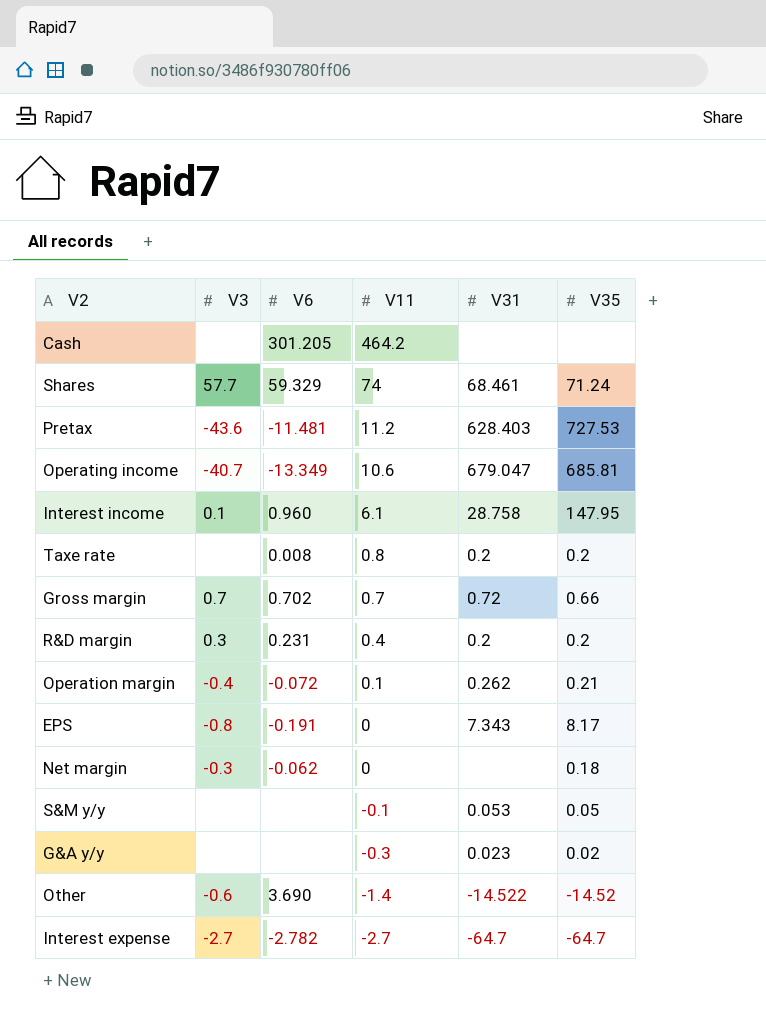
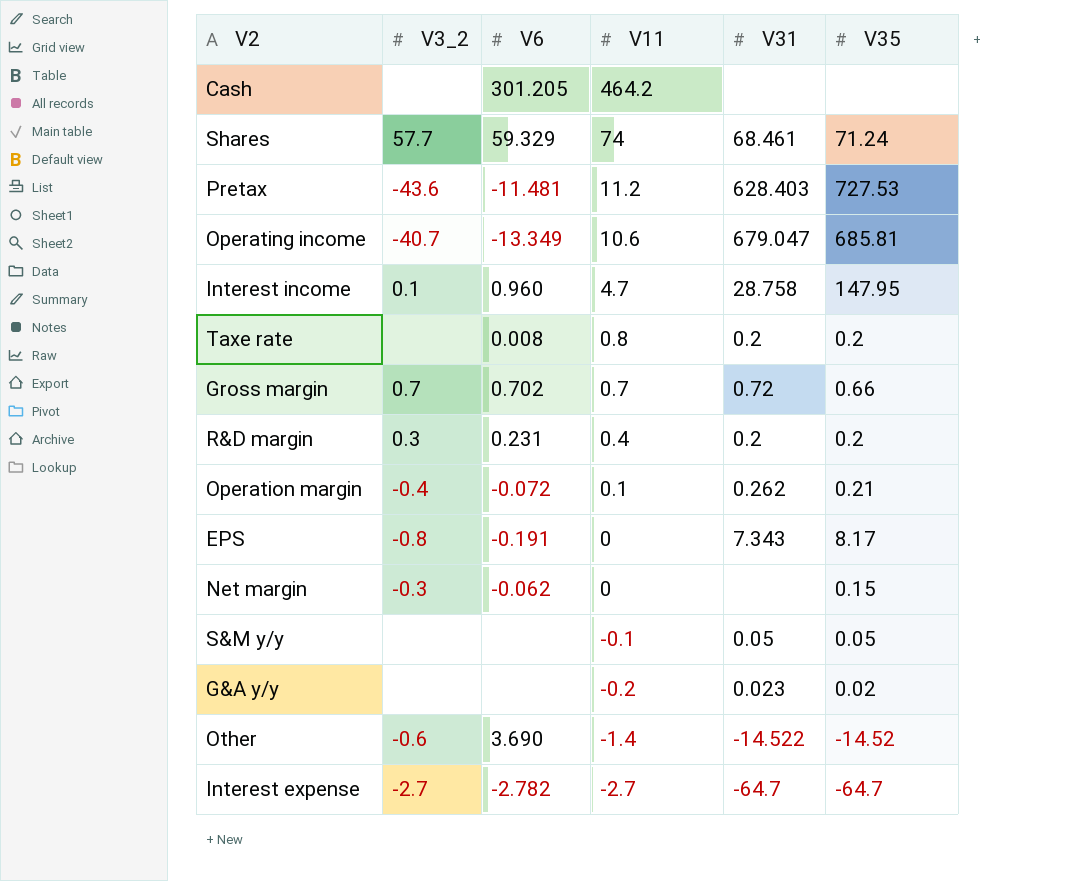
column name: V3 -> V3_2
Interest income | V11: 6.1 -> 4.7
Net margin | V35: 0.18 -> 0.15
S&M y/y | V31: 0.053 -> 0.05
G&A y/y | V11: -0.3 -> -0.2

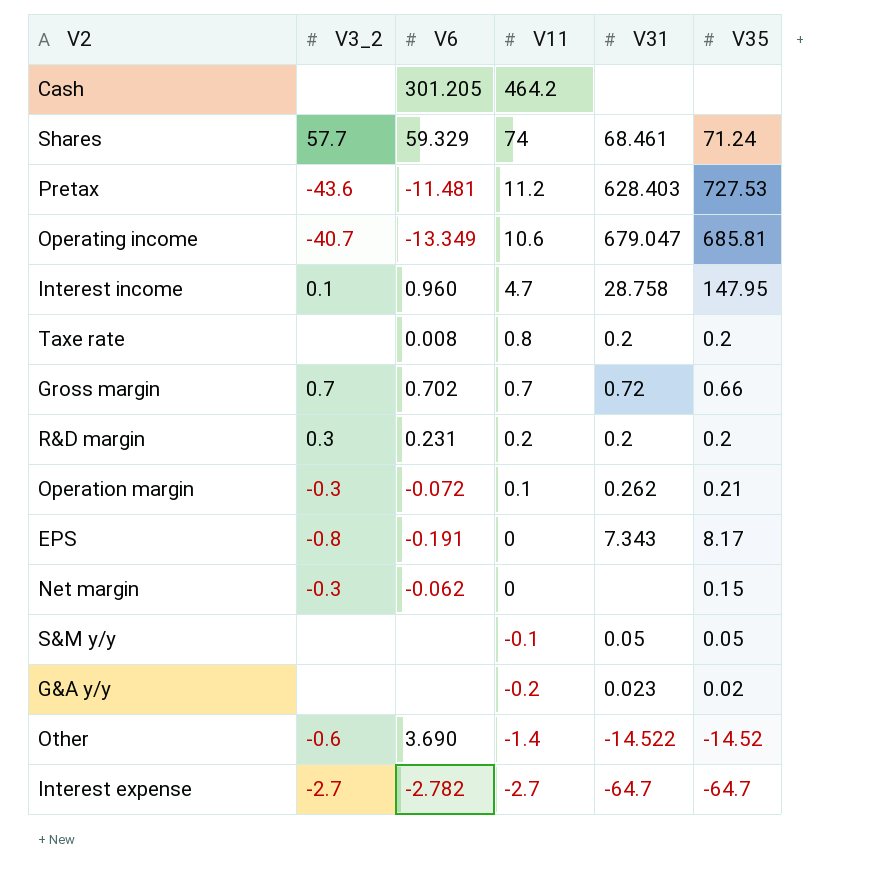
R&D margin | V11: 0.4 -> 0.2
Operation margin | V3_2: -0.4 -> -0.3

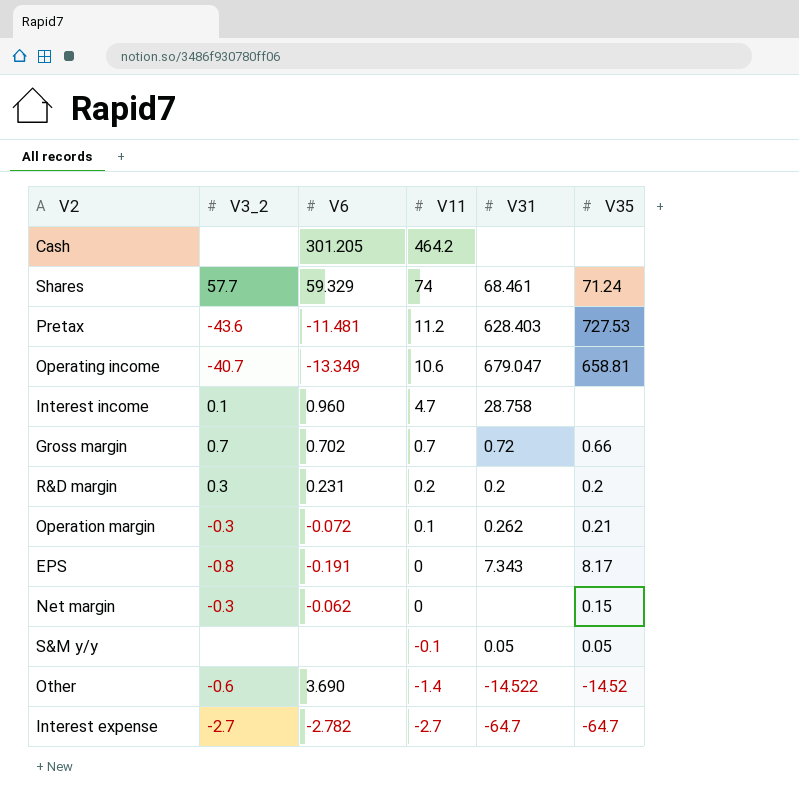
row Taxe rate: none | 0.008 | 0.8 | 0.2 | 0.2 -> none
row G&A y/y: none | none | -0.2 | 0.023 | 0.02 -> none
Operating income | V35: 685.81 -> 658.81
Interest income | V35: 147.95 -> none

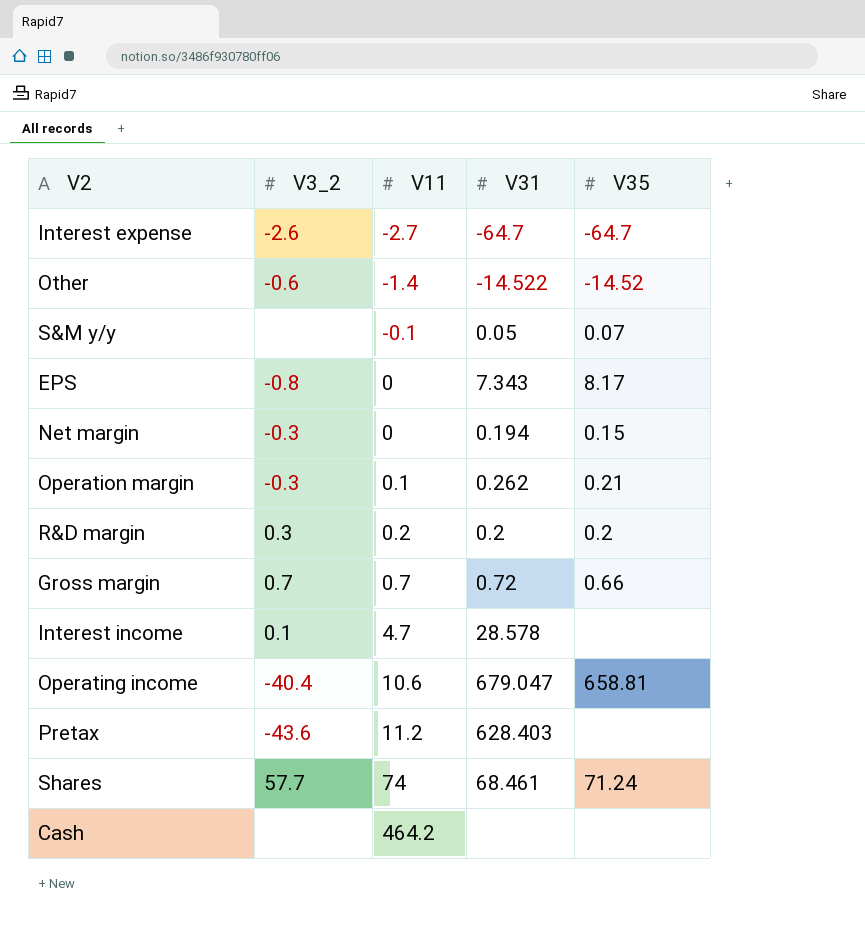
row order: V11 descending -> V11 ascending
column V6 | position: 3 -> none
Interest expense | V3_2: -2.7 -> -2.6
S&M y/y | V35: 0.05 -> 0.07
Net margin | V31: none -> 0.194
Interest income | V31: 28.758 -> 28.578
Operating income | V3_2: -40.7 -> -40.4
Pretax | V35: 727.53 -> none

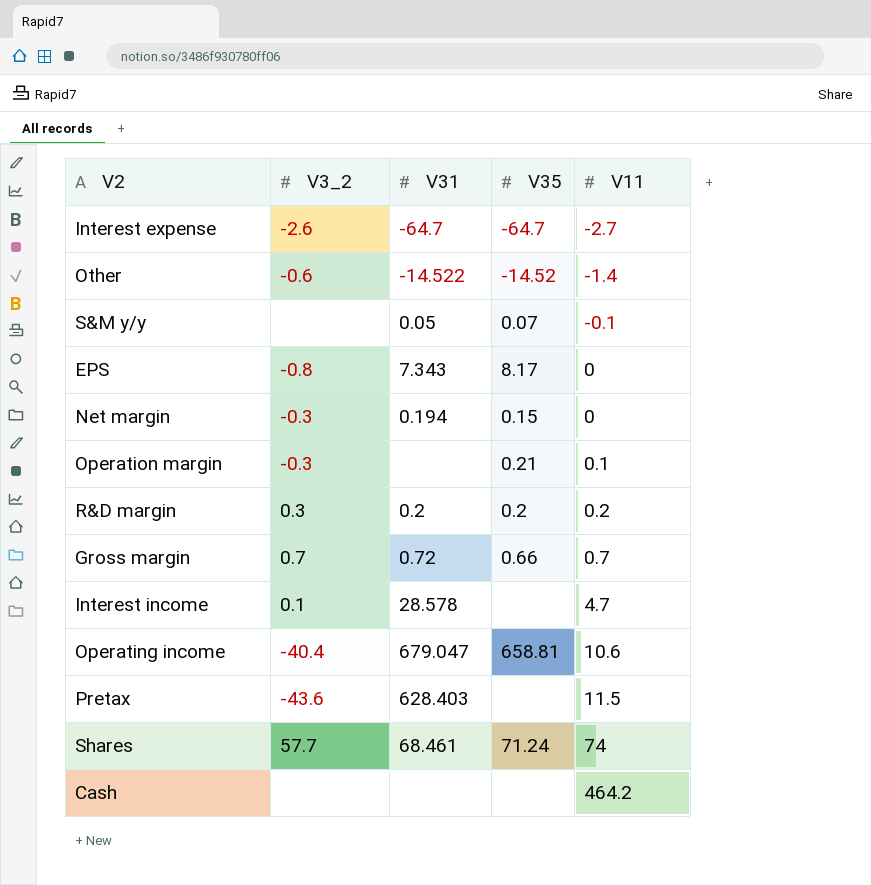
column V11 | position: 3 -> 5
Operation margin | V31: 0.262 -> none
Pretax | V11: 11.2 -> 11.5

